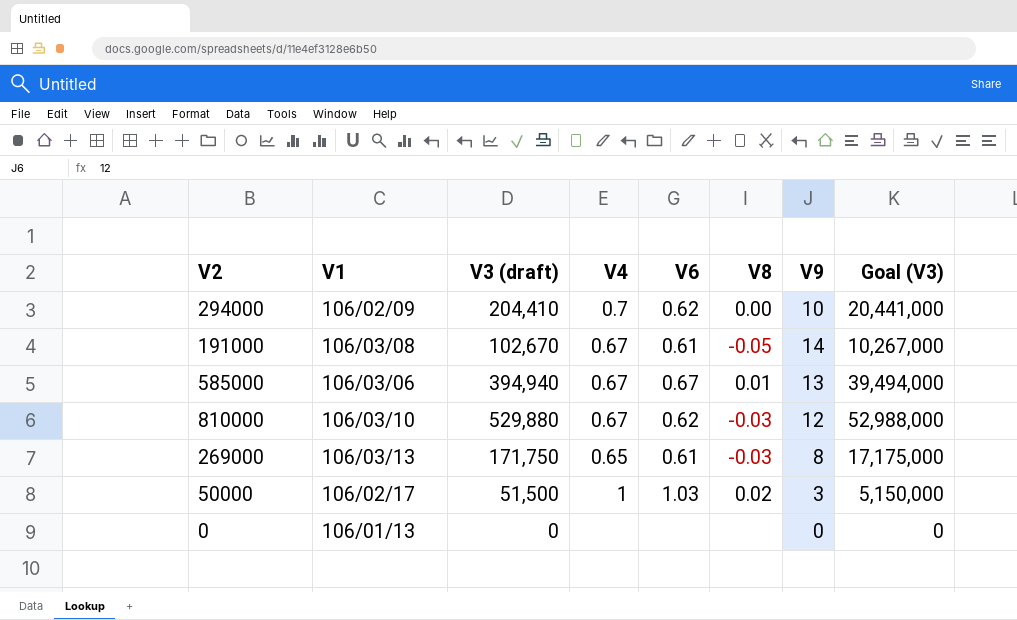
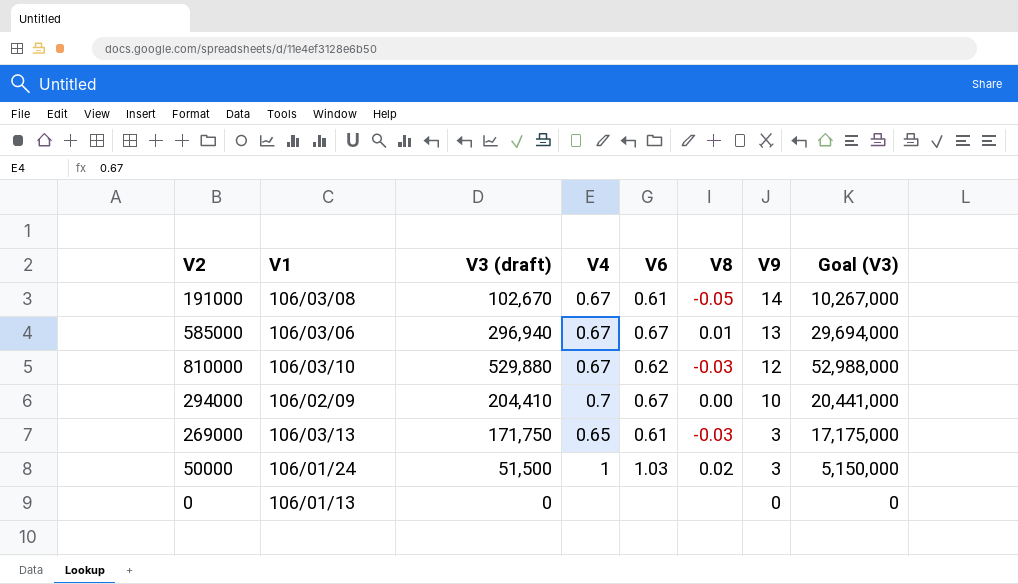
row order: none -> V9 descending
585000 | V3 (draft): 394,940 -> 296,940
585000 | Goal (V3): 39,494,000 -> 29,694,000
294000 | V6: 0.62 -> 0.67
269000 | V9: 8 -> 3
50000 | V1: 106/02/17 -> 106/01/24

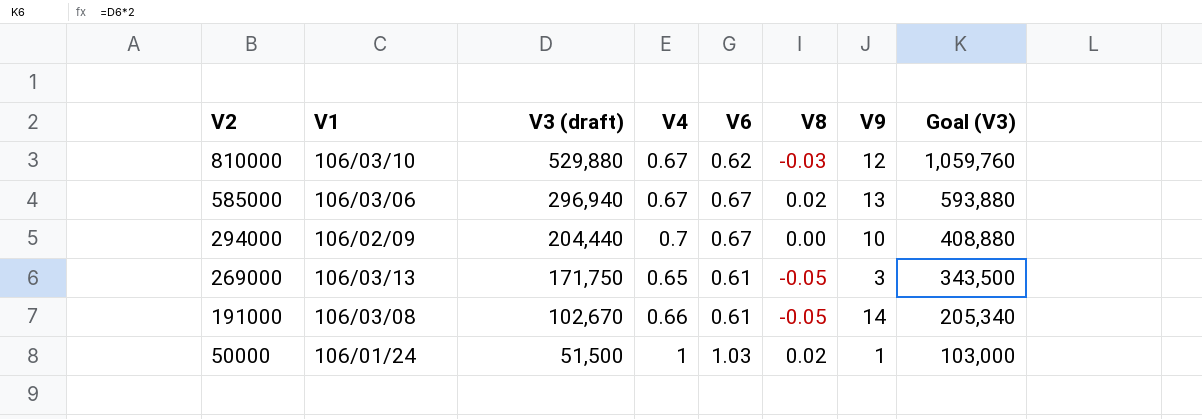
row order: V9 descending -> V2 descending
column Goal (V3) | formula: [V3 (draft)] * 100 -> [V3 (draft)] * 2
row 0: 106/01/13 | 0 | none | none | none | 0 | 0 -> none
585000 | V8: 0.01 -> 0.02
294000 | V3 (draft): 204,410 -> 204,440
269000 | V8: -0.03 -> -0.05
191000 | V4: 0.67 -> 0.66
50000 | V9: 3 -> 1

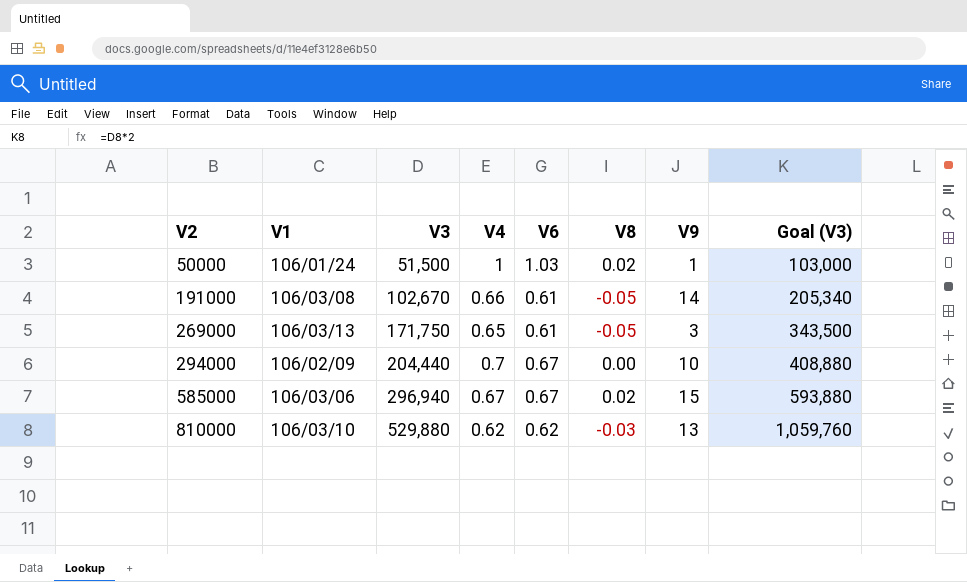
row order: V2 descending -> V2 ascending
column name: V3 (draft) -> V3
585000 | V9: 13 -> 15
810000 | V4: 0.67 -> 0.62
810000 | V9: 12 -> 13

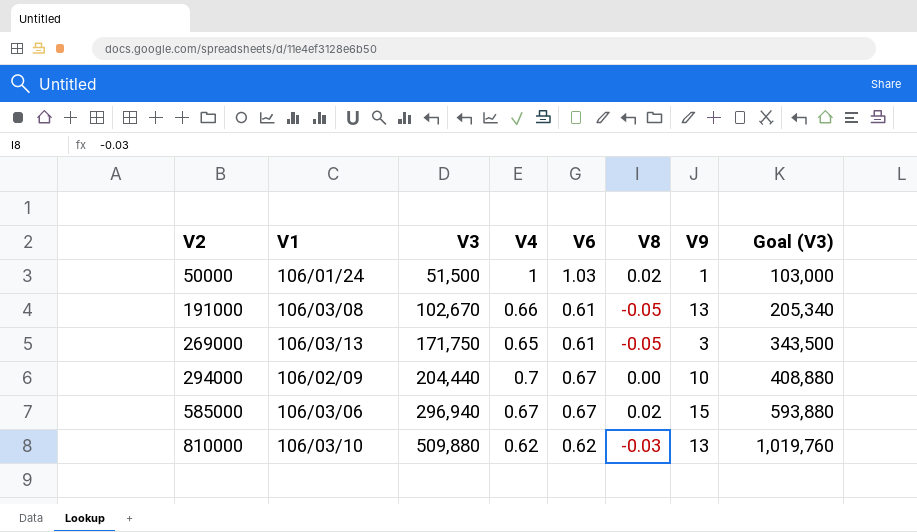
191000 | V9: 14 -> 13
810000 | V3: 529,880 -> 509,880
810000 | Goal (V3): 1,059,760 -> 1,019,760

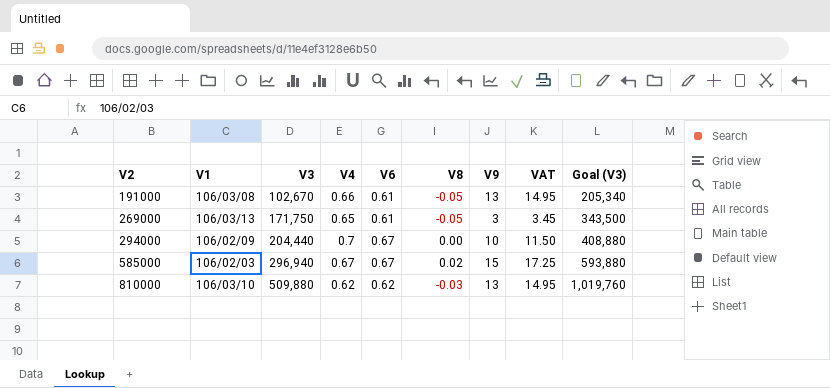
column VAT | formula: none -> [V9] * 1.15
row 50000: 106/01/24 | 51,500 | 1 | 1.03 | 0.02 | 1 | 103,000 -> none
585000 | V1: 106/03/06 -> 106/02/03

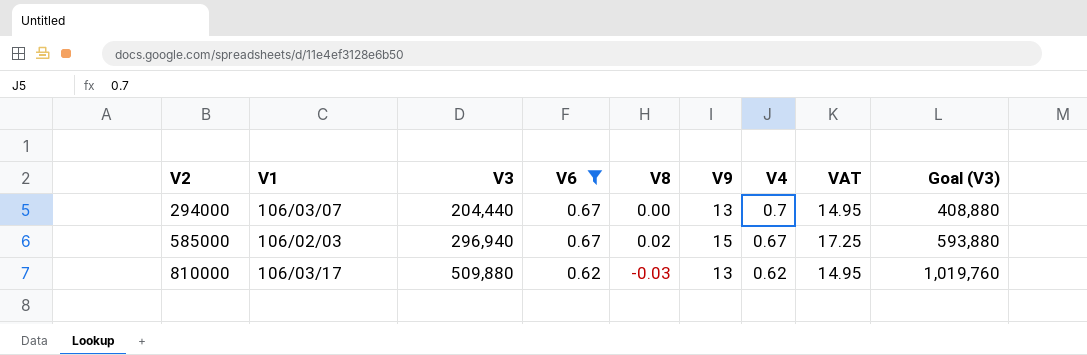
filter: none -> V6 != 0.61
column V4 | position: 4 -> 7
294000 | V1: 106/02/09 -> 106/03/07
294000 | V9: 10 -> 13
294000 | VAT: 11.50 -> 14.95
810000 | V1: 106/03/10 -> 106/03/17

